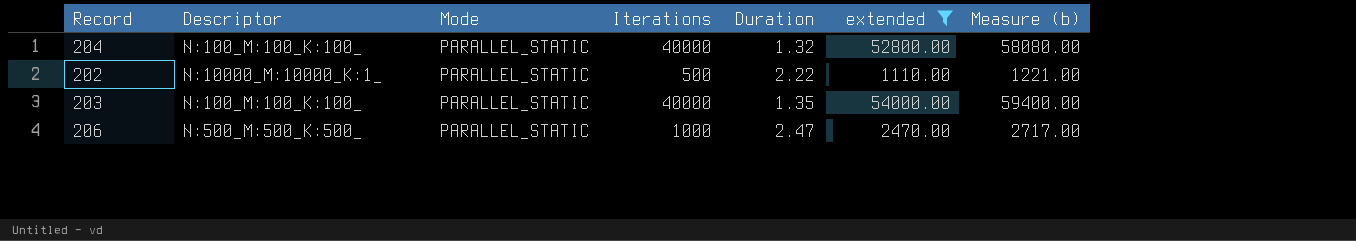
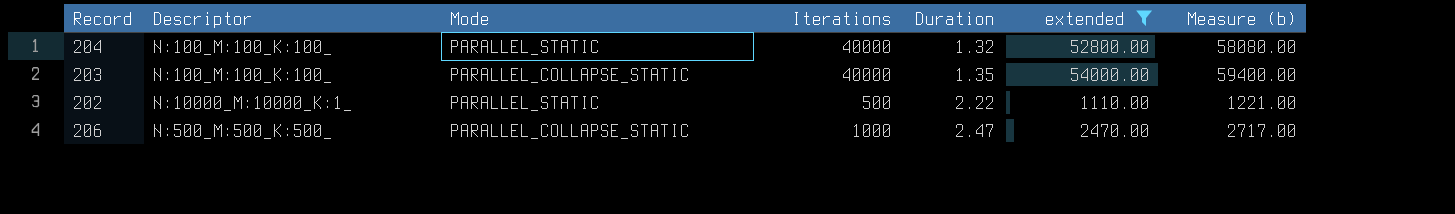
row order: none -> Duration ascending
203 | Mode: PARALLEL_STATIC -> PARALLEL_COLLAPSE_STATIC
206 | Mode: PARALLEL_STATIC -> PARALLEL_COLLAPSE_STATIC

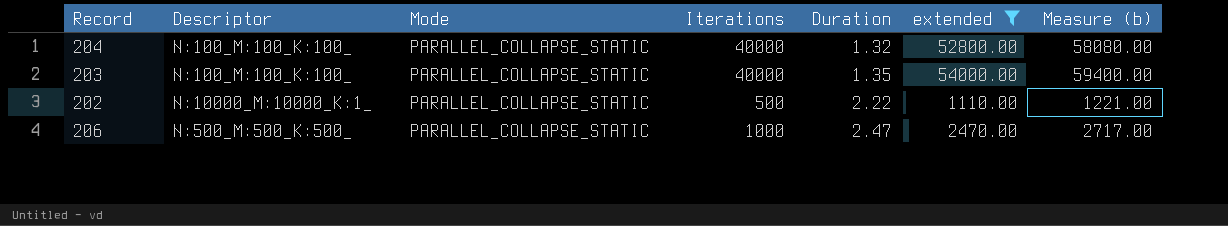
204 | Mode: PARALLEL_STATIC -> PARALLEL_COLLAPSE_STATIC
202 | Mode: PARALLEL_STATIC -> PARALLEL_COLLAPSE_STATIC

